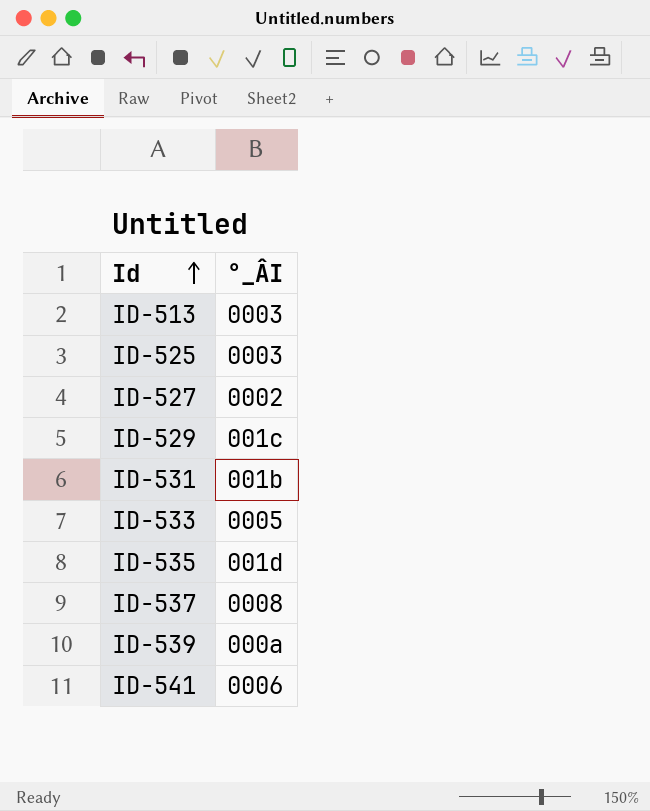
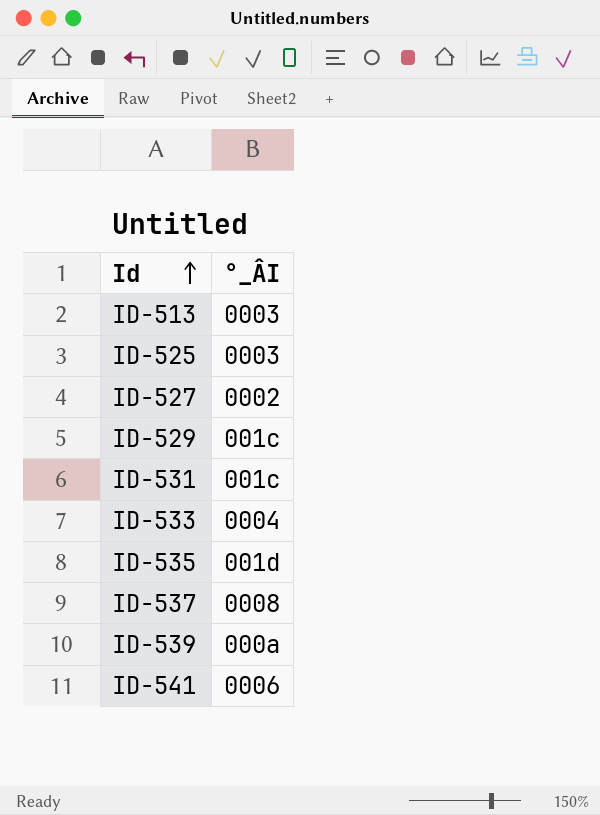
ID-531 | °_ÂI: 001b -> 001c
ID-533 | °_ÂI: 0005 -> 0004

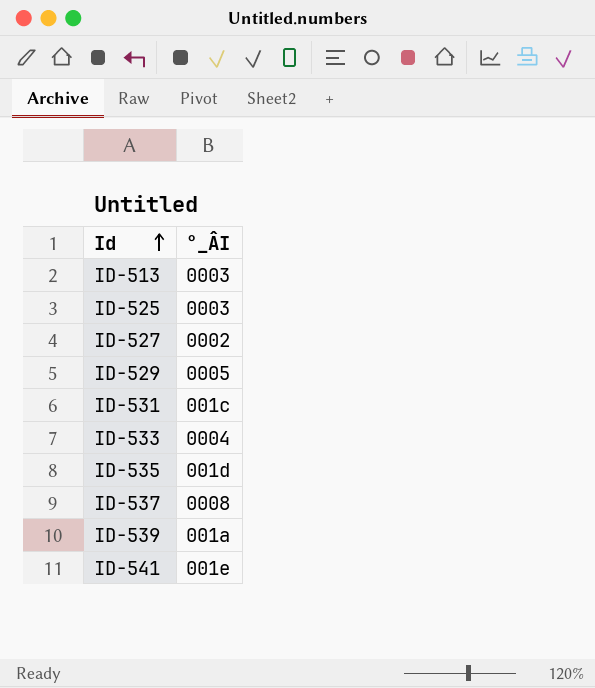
ID-529 | °_ÂI: 001c -> 0005
ID-539 | °_ÂI: 000a -> 001a
ID-541 | °_ÂI: 0006 -> 001e

